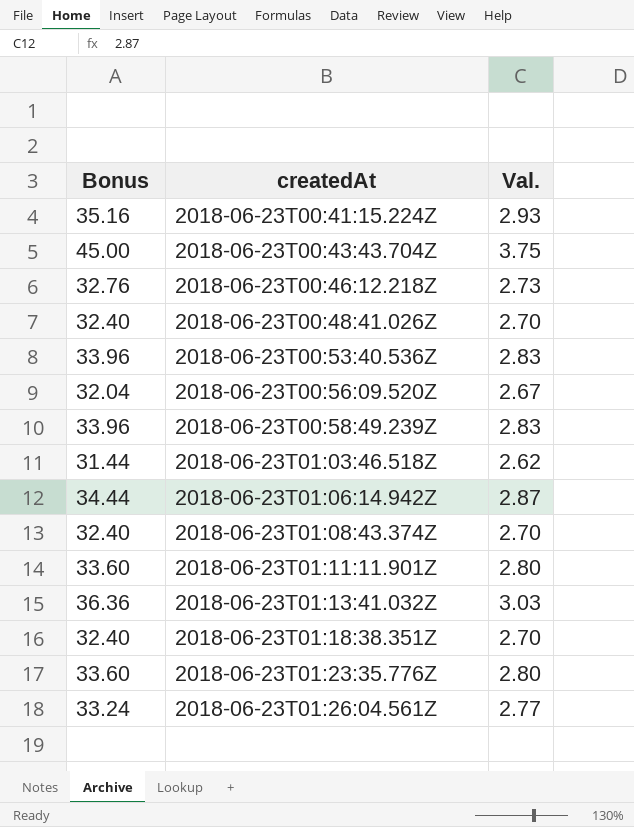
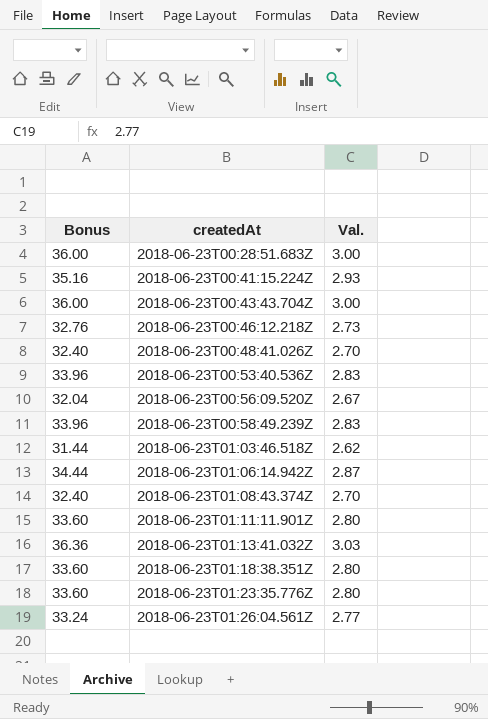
row 2018-06-23T00:28:51.683Z: none -> 36.00 | 3.00
2018-06-23T00:43:43.704Z | Bonus: 45.00 -> 36.00
2018-06-23T00:43:43.704Z | Val.: 3.75 -> 3.00
2018-06-23T01:18:38.351Z | Bonus: 32.40 -> 33.60
2018-06-23T01:18:38.351Z | Val.: 2.70 -> 2.80

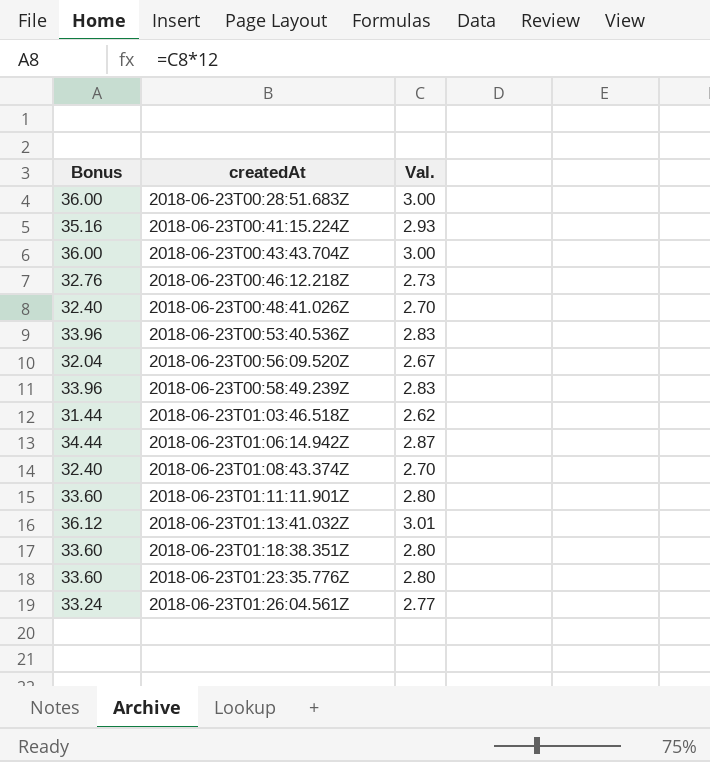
2018-06-23T01:13:41.032Z | Bonus: 36.36 -> 36.12
2018-06-23T01:13:41.032Z | Val.: 3.03 -> 3.01

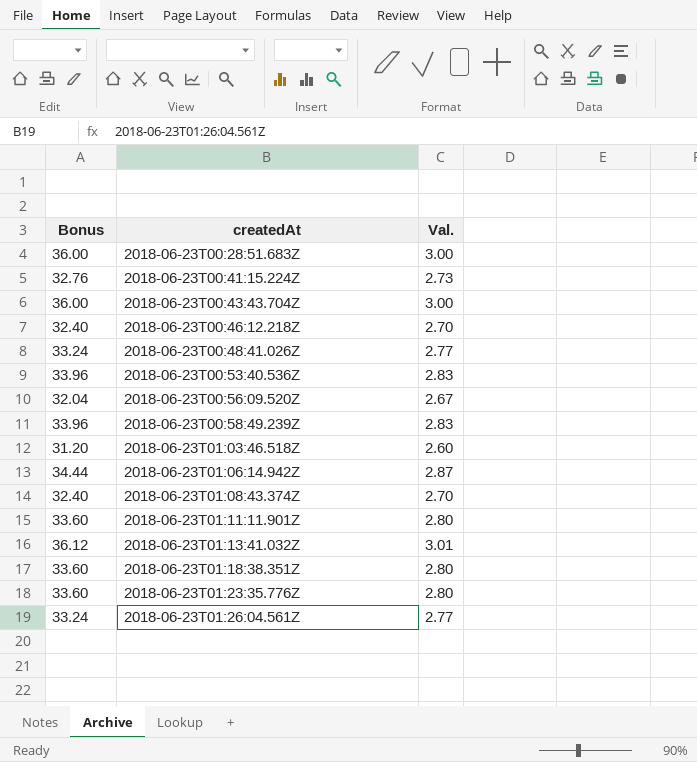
2018-06-23T00:41:15.224Z | Bonus: 35.16 -> 32.76
2018-06-23T00:41:15.224Z | Val.: 2.93 -> 2.73
2018-06-23T00:46:12.218Z | Bonus: 32.76 -> 32.40
2018-06-23T00:46:12.218Z | Val.: 2.73 -> 2.70
2018-06-23T00:48:41.026Z | Bonus: 32.40 -> 33.24
2018-06-23T00:48:41.026Z | Val.: 2.70 -> 2.77
2018-06-23T01:03:46.518Z | Bonus: 31.44 -> 31.20
2018-06-23T01:03:46.518Z | Val.: 2.62 -> 2.60

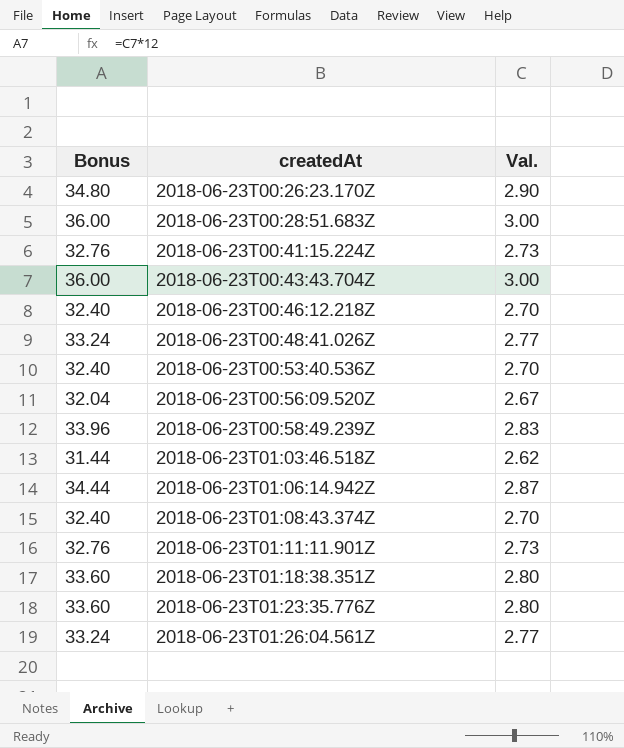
row 2018-06-23T01:13:41.032Z: 36.12 | 3.01 -> none
row 2018-06-23T00:26:23.170Z: none -> 34.80 | 2.90
2018-06-23T00:53:40.536Z | Bonus: 33.96 -> 32.40
2018-06-23T00:53:40.536Z | Val.: 2.83 -> 2.70
2018-06-23T01:03:46.518Z | Bonus: 31.20 -> 31.44
2018-06-23T01:03:46.518Z | Val.: 2.60 -> 2.62
2018-06-23T01:11:11.901Z | Bonus: 33.60 -> 32.76
2018-06-23T01:11:11.901Z | Val.: 2.80 -> 2.73

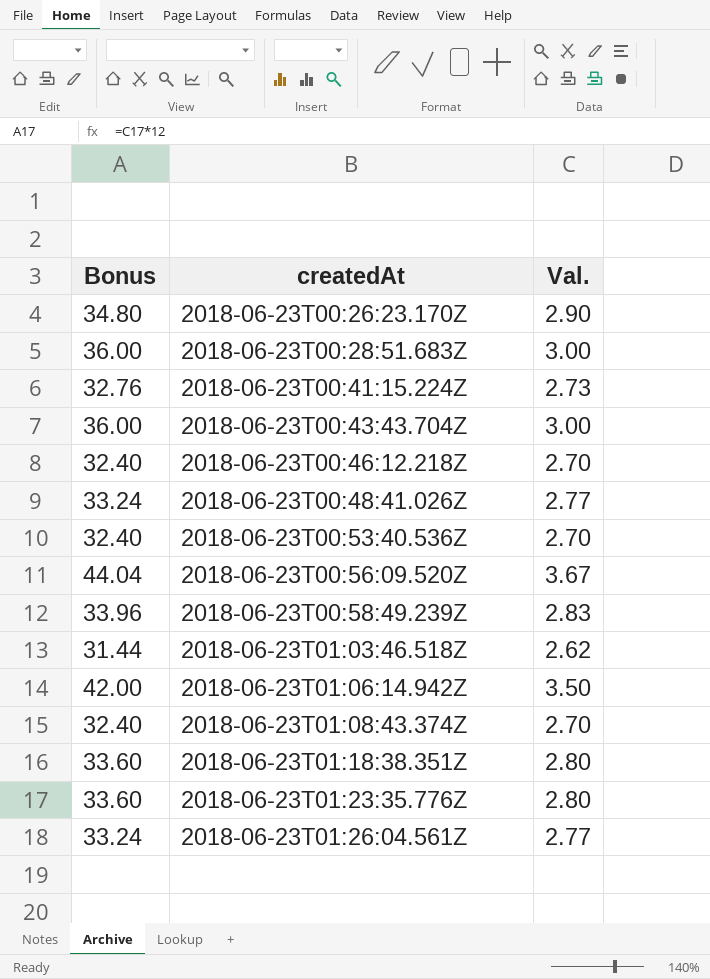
row 2018-06-23T01:11:11.901Z: 32.76 | 2.73 -> none
2018-06-23T00:56:09.520Z | Bonus: 32.04 -> 44.04
2018-06-23T00:56:09.520Z | Val.: 2.67 -> 3.67
2018-06-23T01:06:14.942Z | Bonus: 34.44 -> 42.00
2018-06-23T01:06:14.942Z | Val.: 2.87 -> 3.50

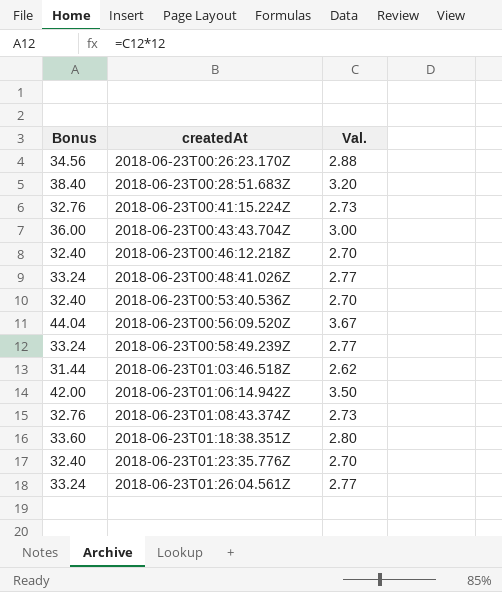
2018-06-23T00:26:23.170Z | Bonus: 34.80 -> 34.56
2018-06-23T00:26:23.170Z | Val.: 2.90 -> 2.88
2018-06-23T00:28:51.683Z | Bonus: 36.00 -> 38.40
2018-06-23T00:28:51.683Z | Val.: 3.00 -> 3.20
2018-06-23T00:58:49.239Z | Bonus: 33.96 -> 33.24
2018-06-23T00:58:49.239Z | Val.: 2.83 -> 2.77
2018-06-23T01:08:43.374Z | Bonus: 32.40 -> 32.76
2018-06-23T01:08:43.374Z | Val.: 2.70 -> 2.73
2018-06-23T01:23:35.776Z | Bonus: 33.60 -> 32.40
2018-06-23T01:23:35.776Z | Val.: 2.80 -> 2.70

